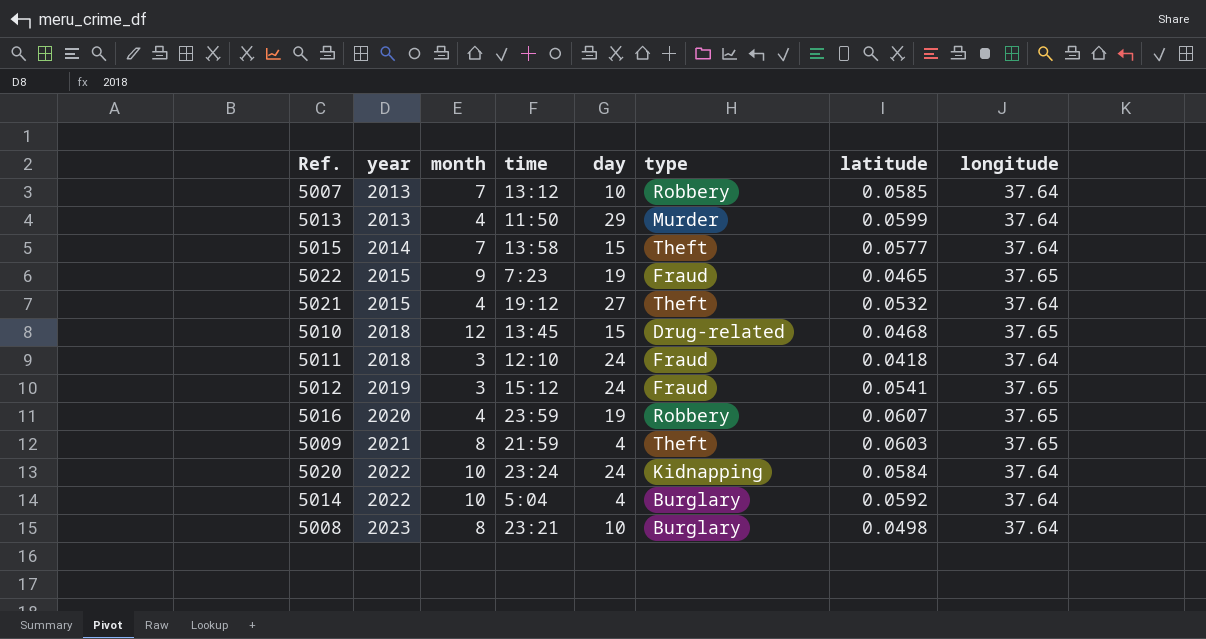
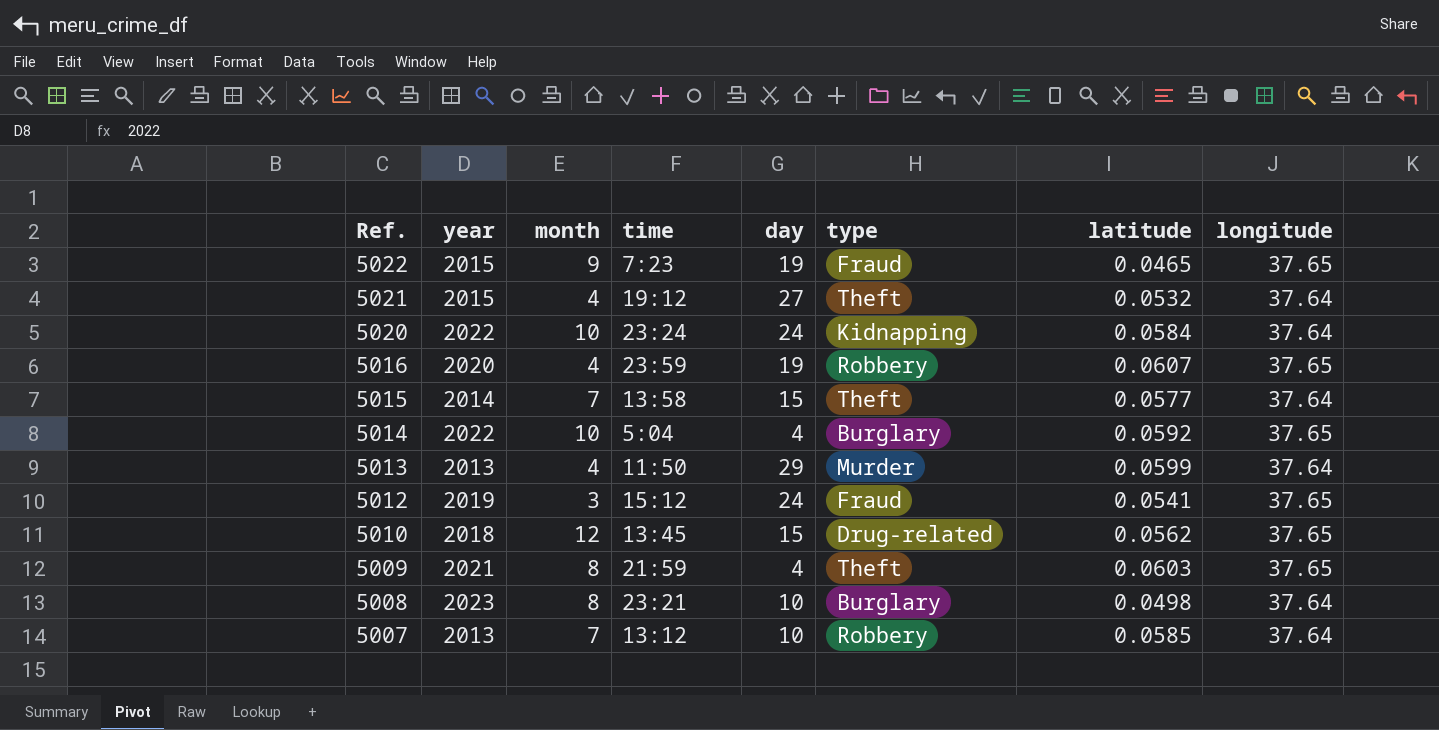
row order: year ascending -> Ref. descending
row 5011: 2018 | 3 | 12:10 | 24 | Fraud | 0.0418 | 37.64 -> none
5014 | longitude: 37.64 -> 37.65
5010 | latitude: 0.0468 -> 0.0562

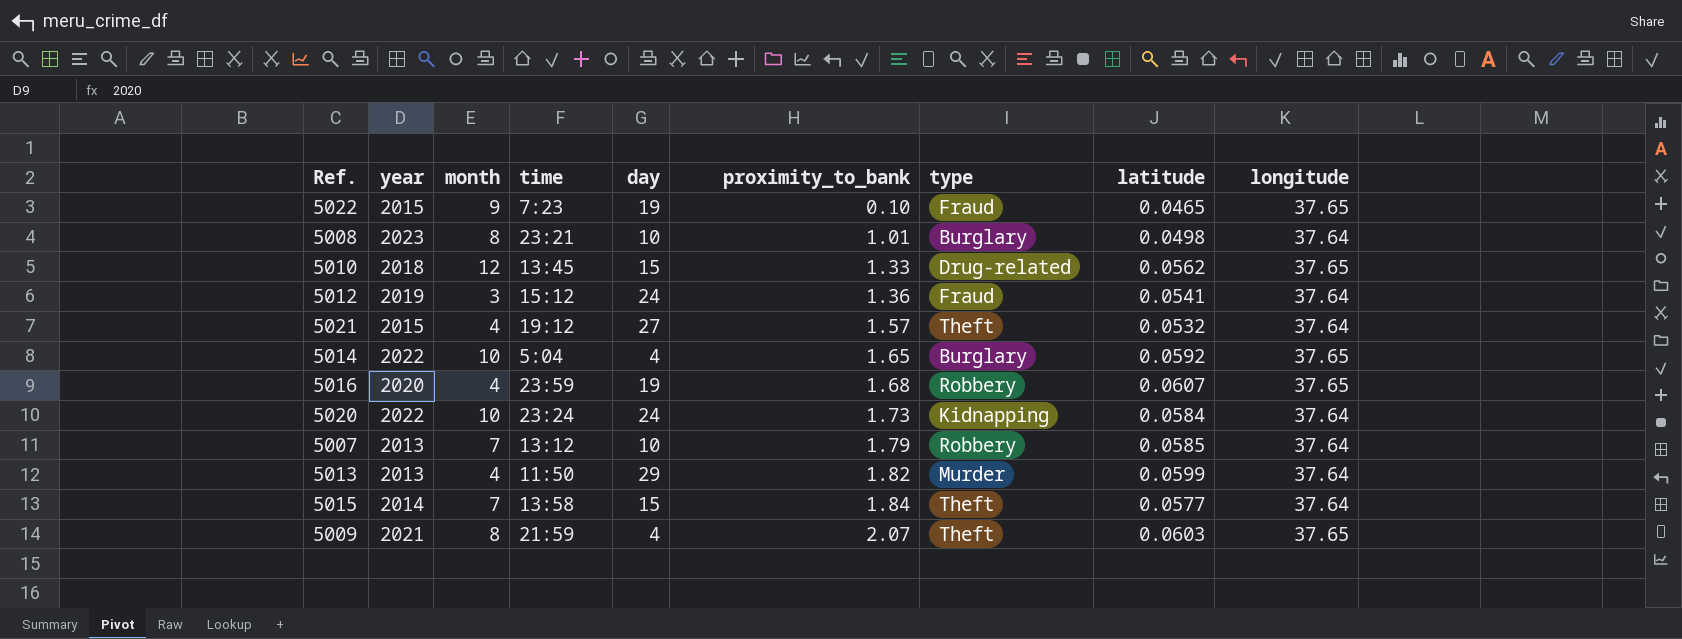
row order: Ref. descending -> proximity_to_bank ascending
column proximity_to_bank | position: none -> 6
5012 | longitude: 37.65 -> 37.64

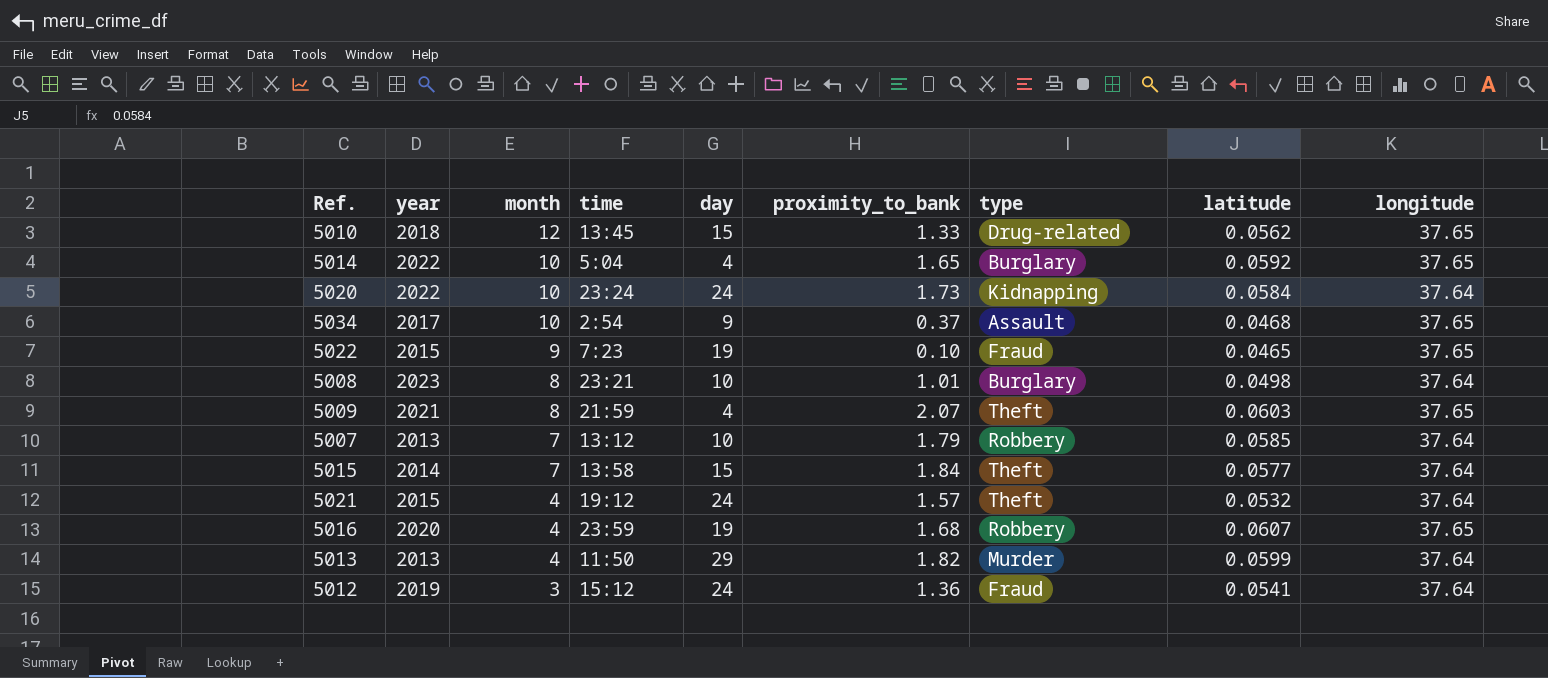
row order: proximity_to_bank ascending -> month descending
row 5034: none -> 2017 | 10 | 2:54 | 9 | 0.37 | Assault | 0.0468 | 37.65
5021 | day: 27 -> 24

